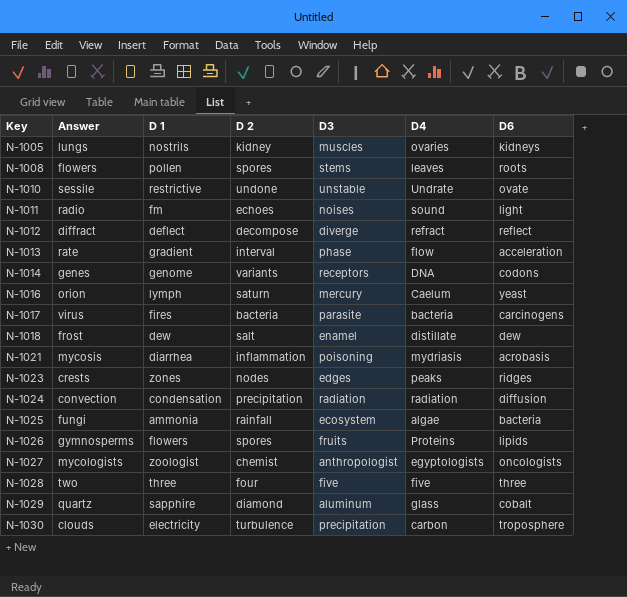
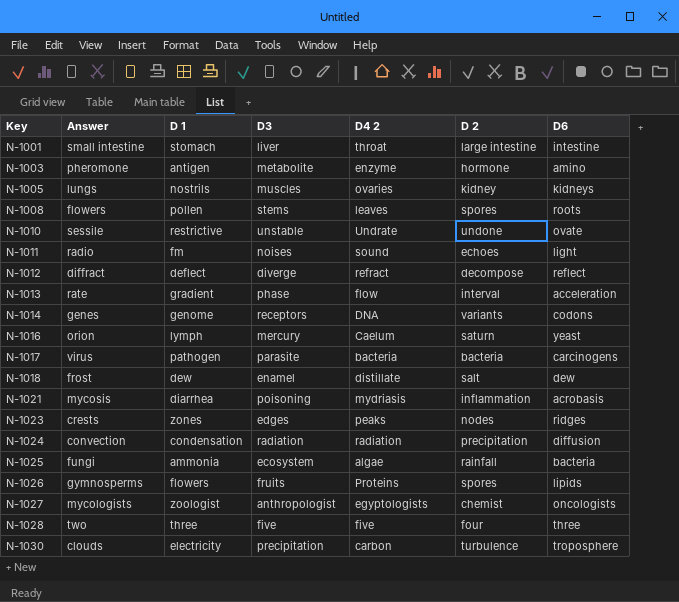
column name: D4 -> D4 2
column D 2 | position: 4 -> 6
row N-1029: quartz | sapphire | diamond | aluminum | glass | cobalt -> none
row N-1001: none -> small intestine | stomach | liver | throat | large intestine | intestine
row N-1003: none -> pheromone | antigen | metabolite | enzyme | hormone | amino
N-1017 | D 1: fires -> pathogen

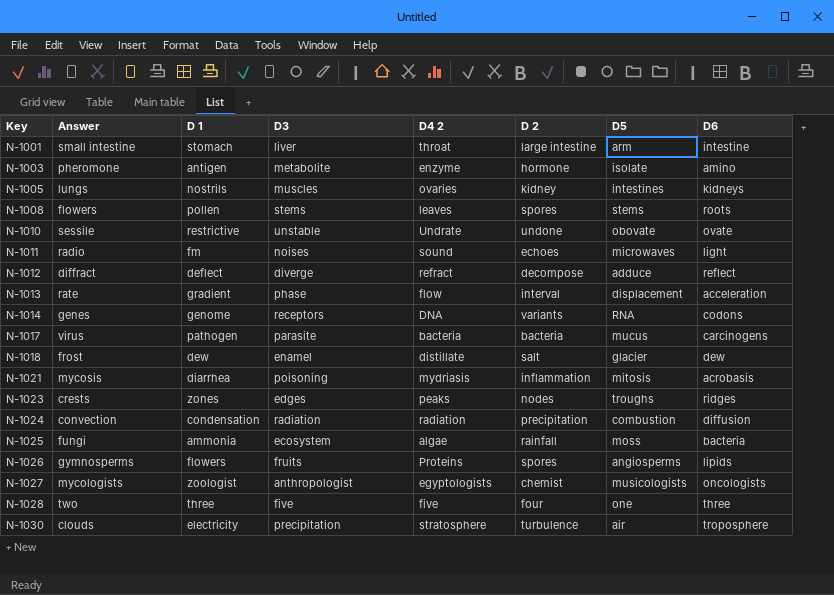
column D5 | position: none -> 7
row N-1016: orion | lymph | mercury | Caelum | saturn | yeast -> none
N-1030 | D4 2: carbon -> stratosphere

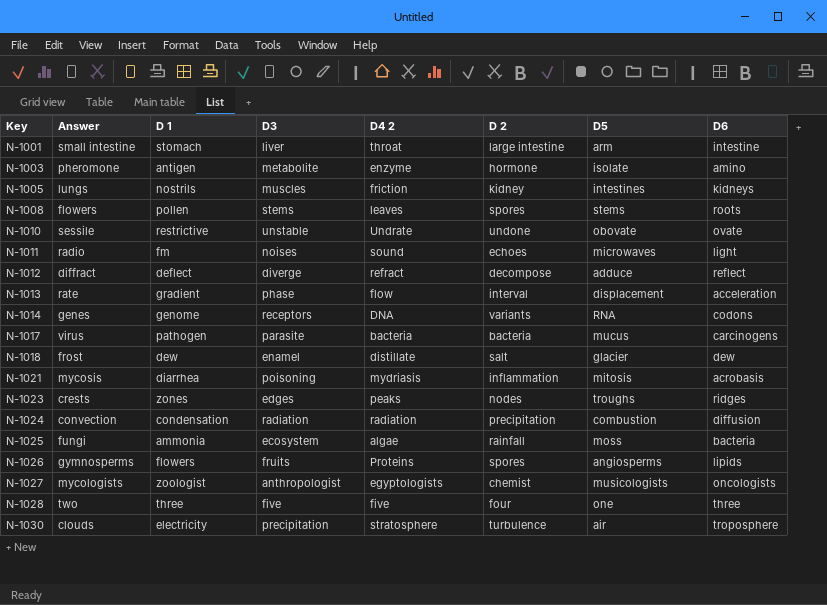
N-1005 | D4 2: ovaries -> friction

